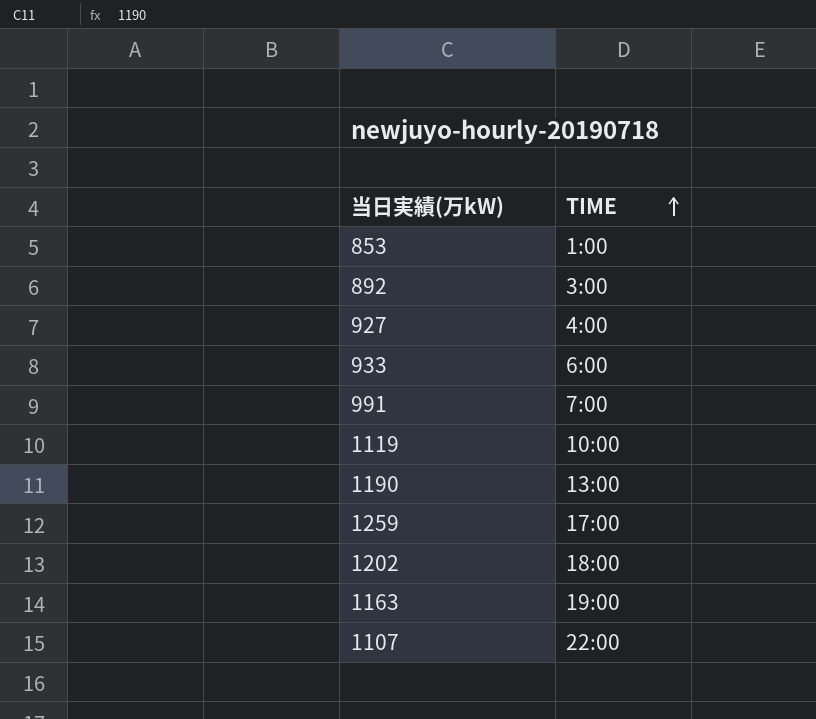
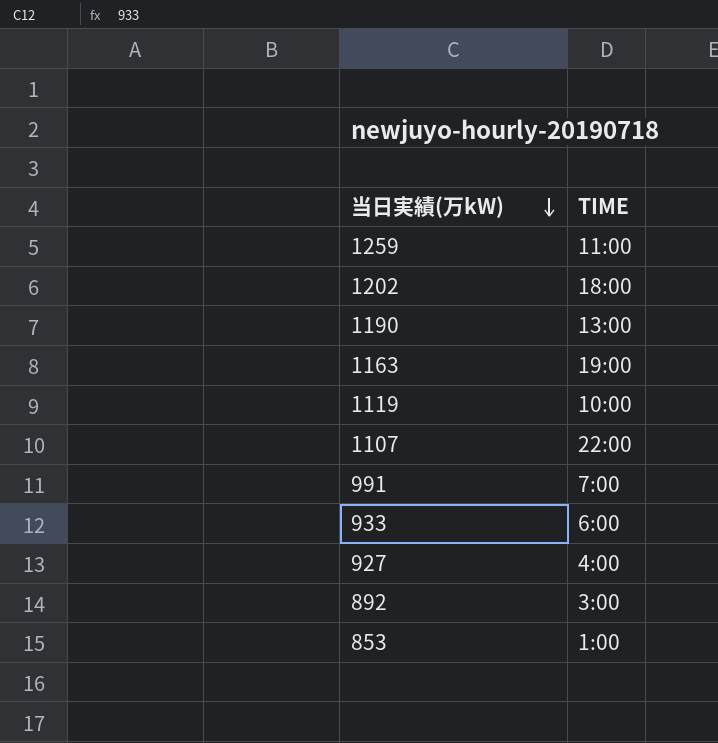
row order: TIME ascending -> 当日実績(万kW) descending
1259 | TIME: 17:00 -> 11:00

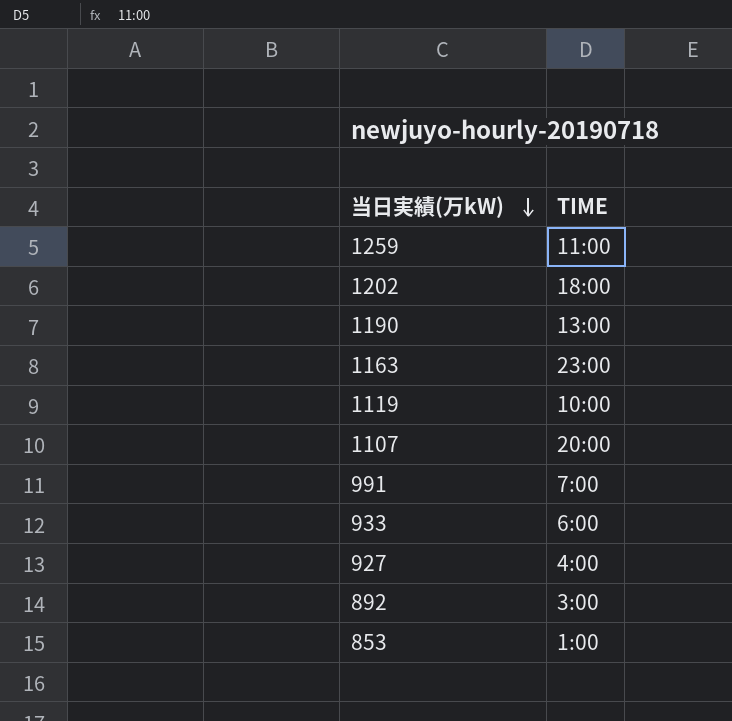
1163 | TIME: 19:00 -> 23:00
1107 | TIME: 22:00 -> 20:00

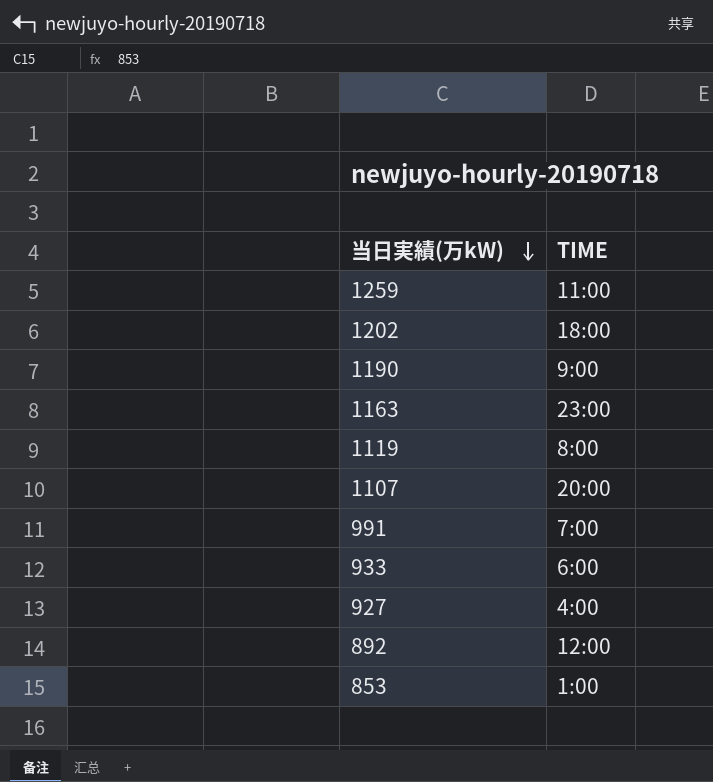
1190 | TIME: 13:00 -> 9:00
1119 | TIME: 10:00 -> 8:00
892 | TIME: 3:00 -> 12:00

